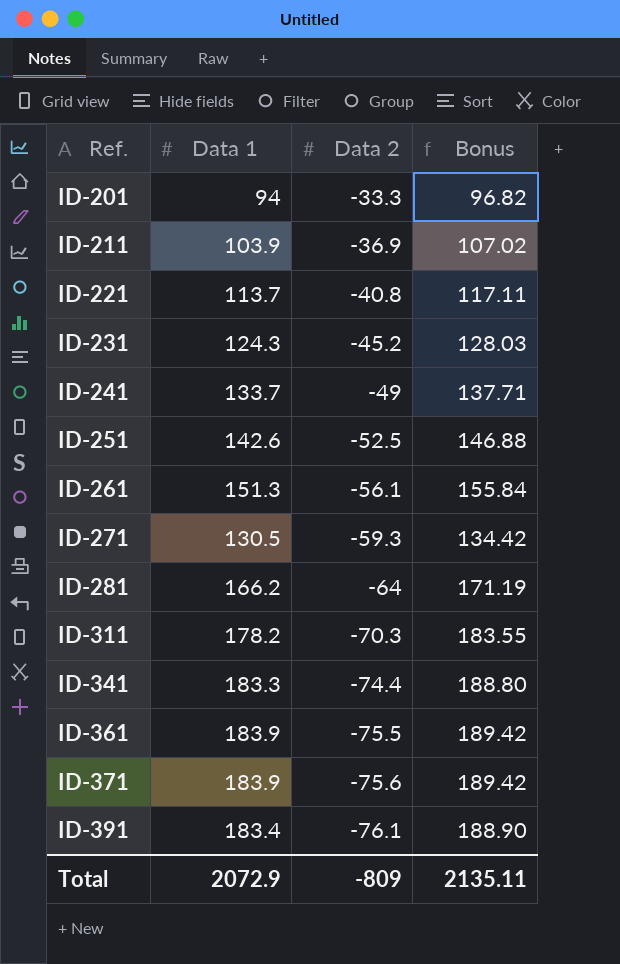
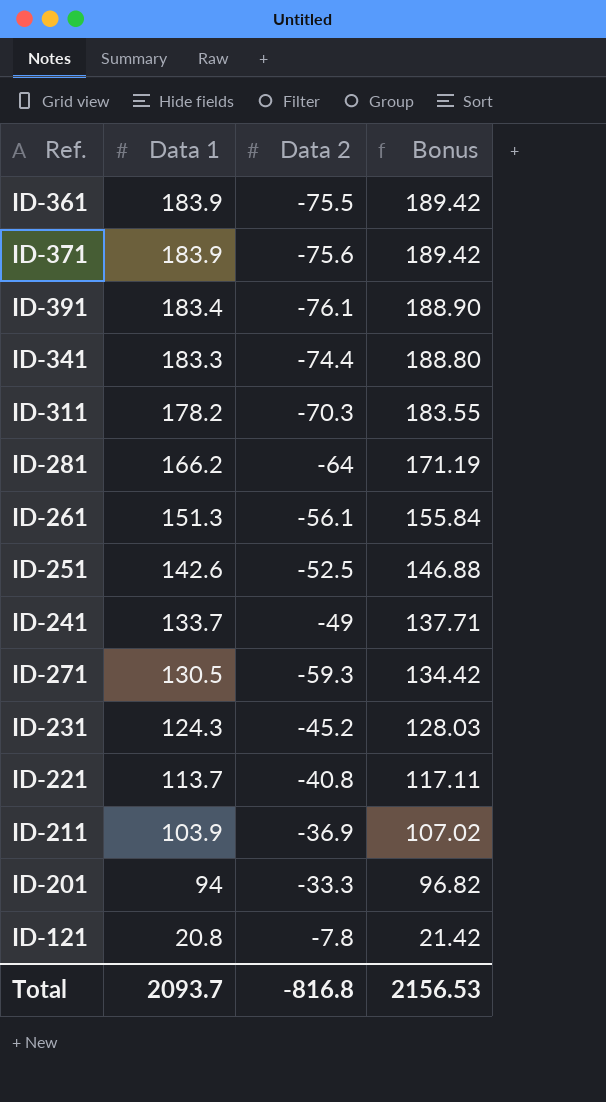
row order: Ref. ascending -> Data 1 descending
row ID-121: none -> 20.8 | -7.8 | 21.42
Total | Data 1: 2072.9 -> 2093.7
Total | Data 2: -809 -> -816.8
Total | Bonus: 2135.11 -> 2156.53

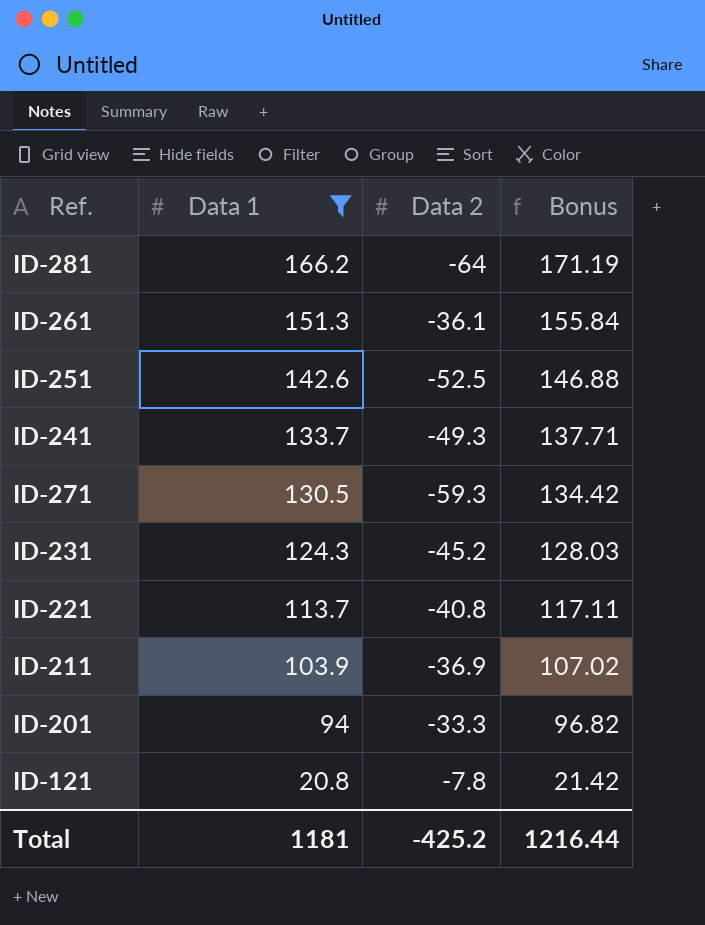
filter: none -> Data 1 <= 166.2
ID-261 | Data 2: -56.1 -> -36.1
ID-241 | Data 2: -49 -> -49.3
Total | Data 1: 2093.7 -> 1181
Total | Data 2: -816.8 -> -425.2
Total | Bonus: 2156.53 -> 1216.44

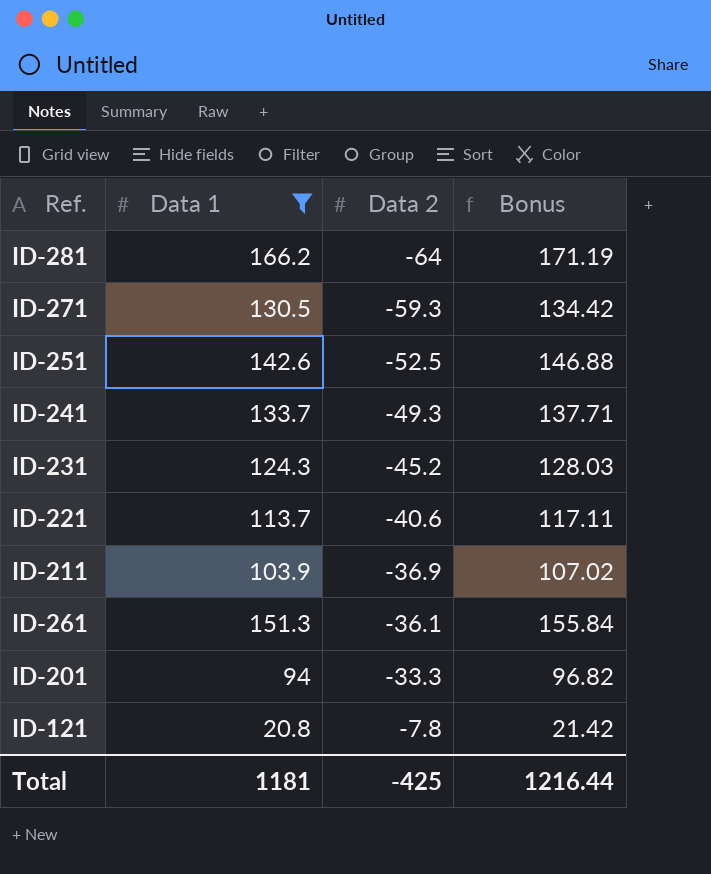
row order: Data 1 descending -> Data 2 ascending
ID-221 | Data 2: -40.8 -> -40.6
Total | Data 2: -425.2 -> -425

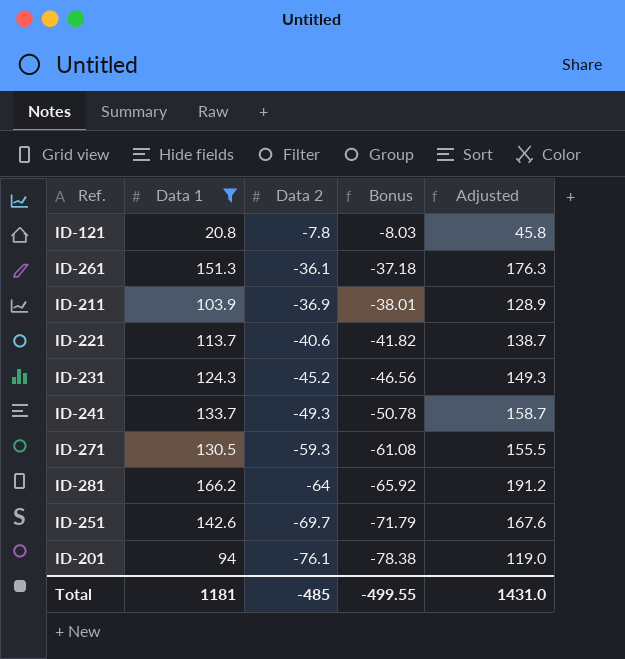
row order: Data 2 ascending -> Data 2 descending
column Bonus | formula: [Data 1] * 1.03 -> [Data 2] * 1.03
column Adjusted | formula: none -> [Data 1] + 25
ID-251 | Data 2: -52.5 -> -69.7
ID-201 | Data 2: -33.3 -> -76.1
Total | Data 2: -425 -> -485
Total | Bonus: 1216.44 -> -499.55

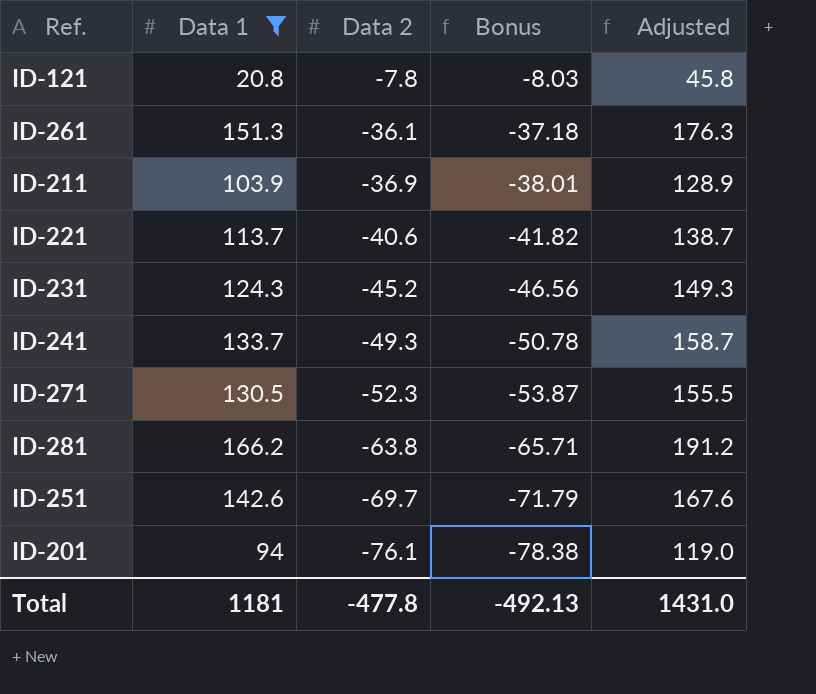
ID-271 | Data 2: -59.3 -> -52.3
ID-271 | Bonus: -61.08 -> -53.87
ID-281 | Data 2: -64 -> -63.8
ID-281 | Bonus: -65.92 -> -65.71
Total | Data 2: -485 -> -477.8
Total | Bonus: -499.55 -> -492.13

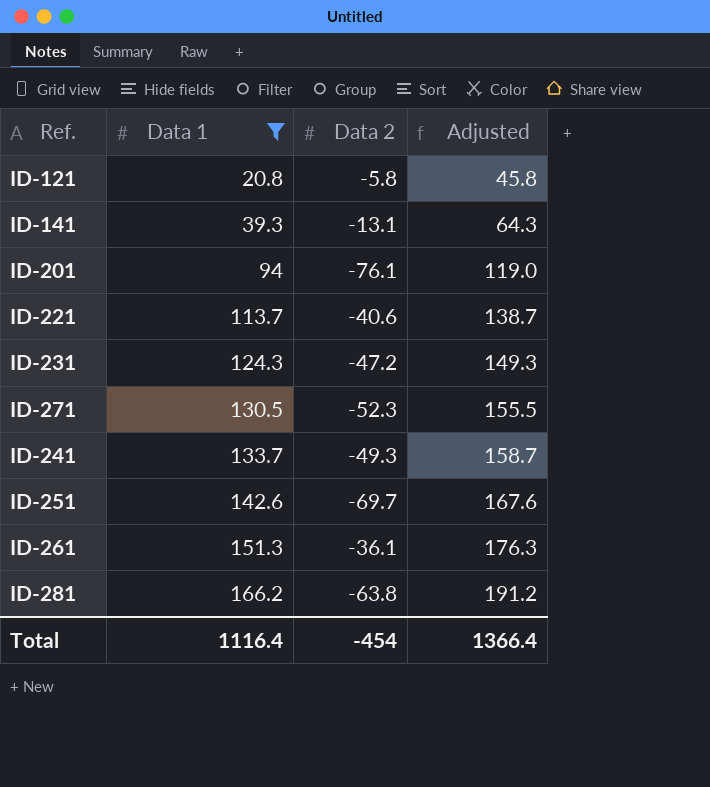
row order: Data 2 descending -> Data 1 ascending
column Bonus | formula: [Data 2] * 1.03 -> none
row ID-211: 103.9 | -36.9 | -38.01 | 128.9 -> none
ID-121 | Data 2: -7.8 -> -5.8
row ID-141: none -> 39.3 | -13.1 | 64.3
ID-231 | Data 2: -45.2 -> -47.2
Total | Data 1: 1181 -> 1116.4
Total | Data 2: -477.8 -> -454
Total | Adjusted: 1431.0 -> 1366.4

